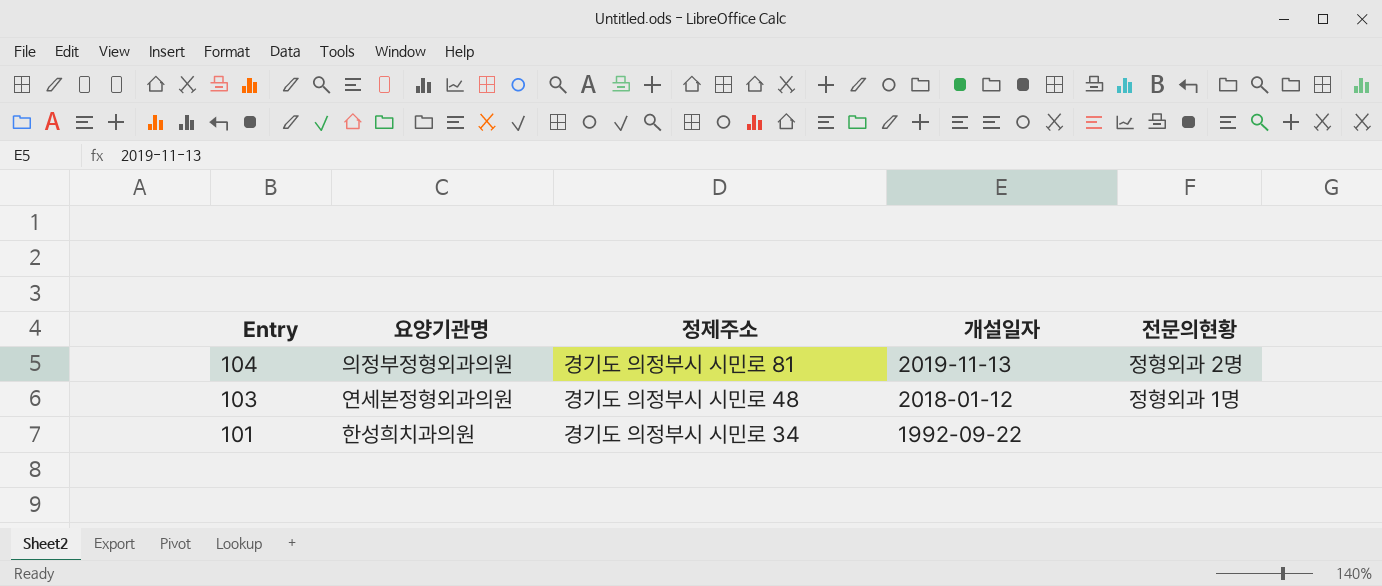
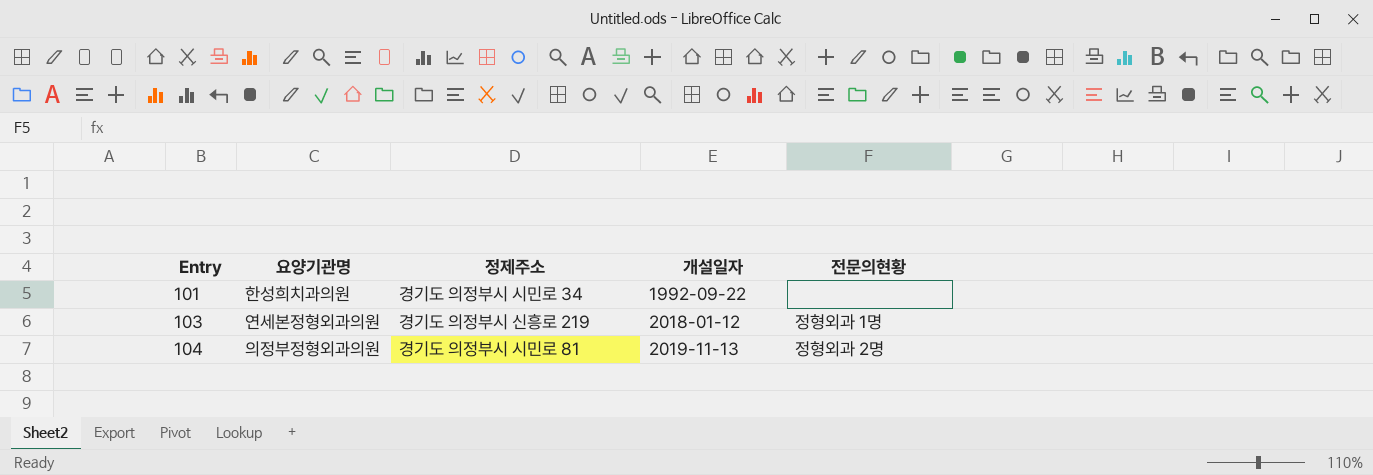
row order: Entry descending -> Entry ascending
103 | 정제주소: 경기도 의정부시 시민로 48 -> 경기도 의정부시 신흥로 219

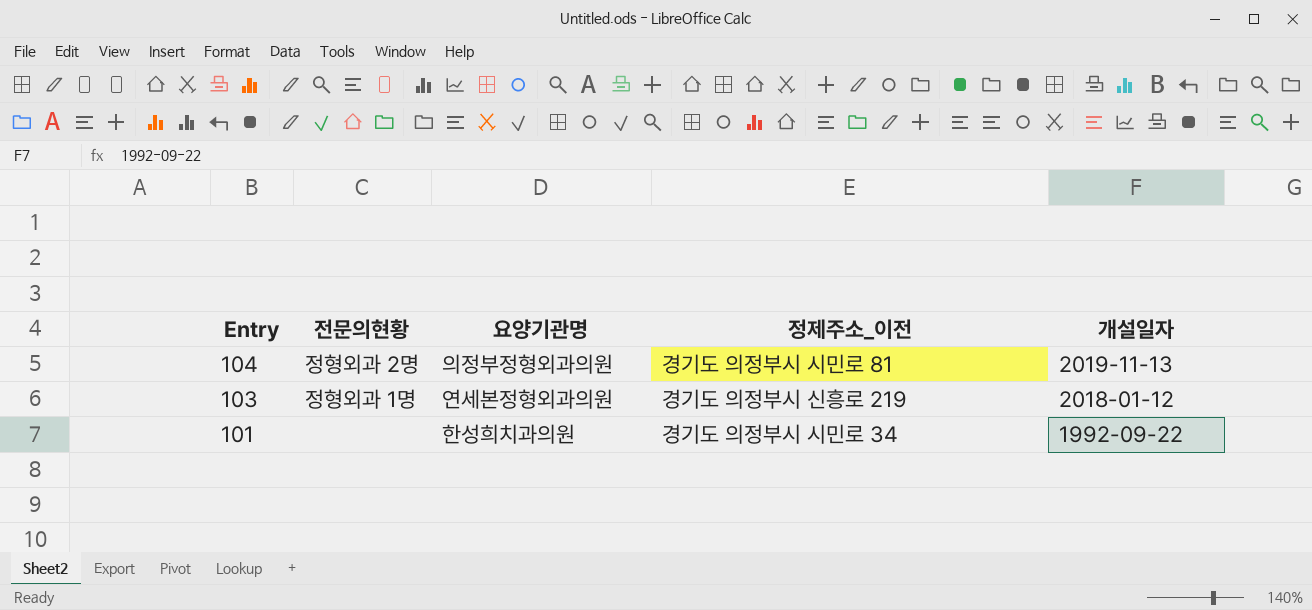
row order: Entry ascending -> Entry descending
column 전문의현황 | position: 5 -> 2
column name: 정제주소 -> 정제주소_이전

